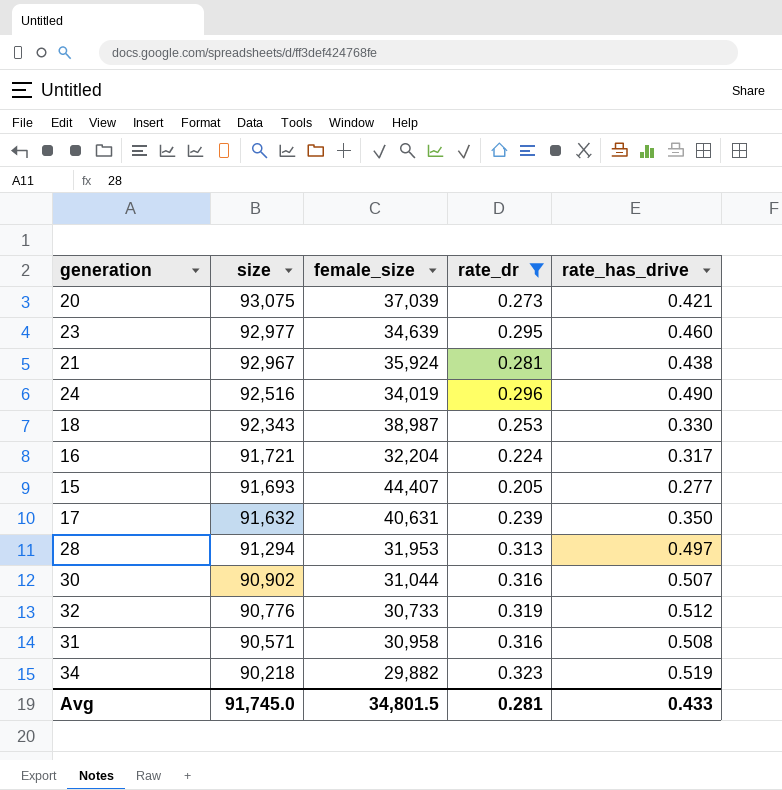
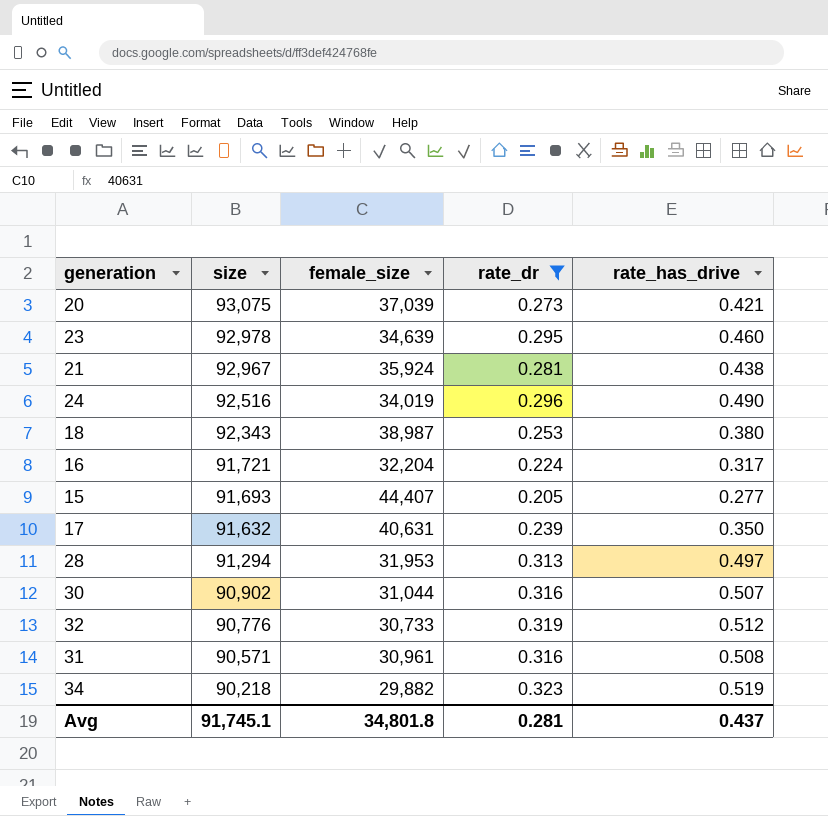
23 | size: 92,977 -> 92,978
18 | rate_has_drive: 0.330 -> 0.380
31 | female_size: 30,958 -> 30,961
Avg | size: 91,745.0 -> 91,745.1
Avg | female_size: 34,801.5 -> 34,801.8
Avg | rate_has_drive: 0.433 -> 0.437

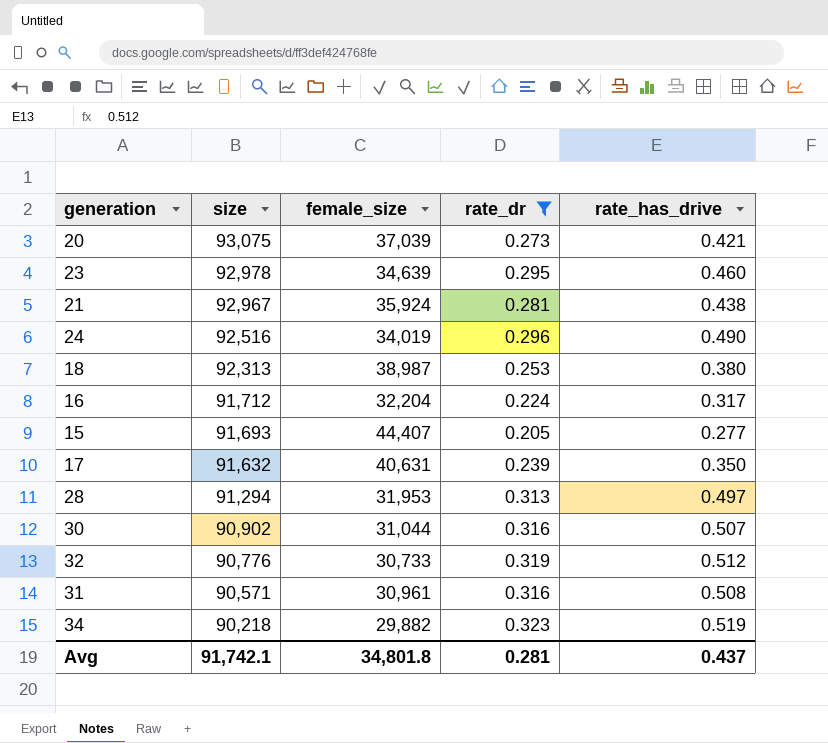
18 | size: 92,343 -> 92,313
16 | size: 91,721 -> 91,712
Avg | size: 91,745.1 -> 91,742.1

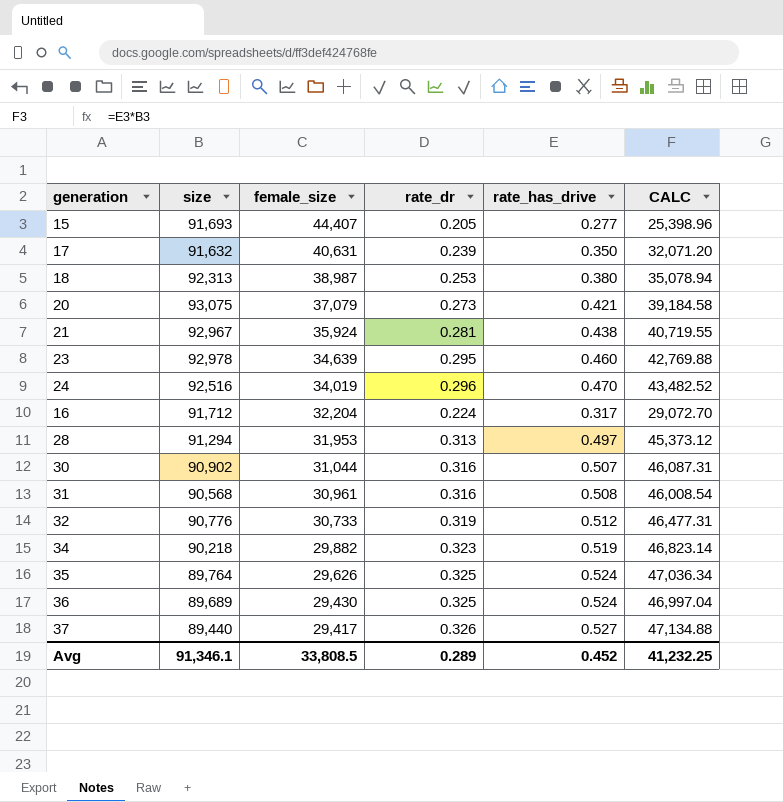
filter: rate_dr <= 0.323 -> none
row order: size descending -> female_size descending
column CALC | formula: none -> [size] * [rate_has_drive]
20 | female_size: 37,039 -> 37,079
24 | rate_has_drive: 0.490 -> 0.470
31 | size: 90,571 -> 90,568
Avg | size: 91,742.1 -> 91,346.1
Avg | female_size: 34,801.8 -> 33,808.5
Avg | rate_dr: 0.281 -> 0.289
Avg | rate_has_drive: 0.437 -> 0.452

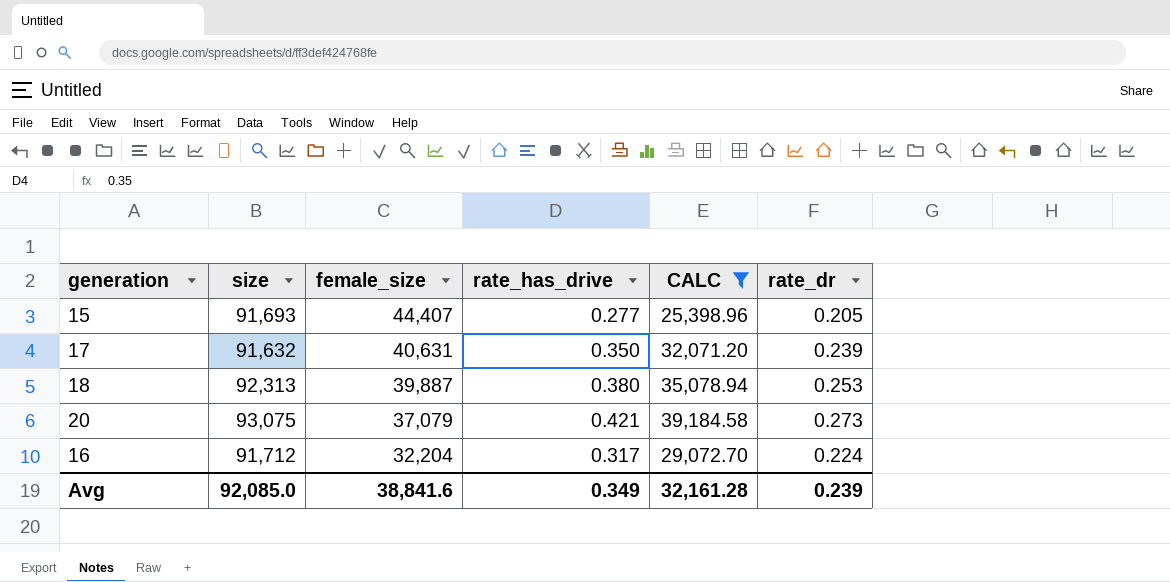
filter: none -> CALC <= 39,184.58
column rate_dr | position: 4 -> 6
18 | female_size: 38,987 -> 39,887
Avg | size: 91,346.1 -> 92,085.0
Avg | female_size: 33,808.5 -> 38,841.6
Avg | rate_has_drive: 0.452 -> 0.349
Avg | CALC: 41,232.25 -> 32,161.28
Avg | rate_dr: 0.289 -> 0.239

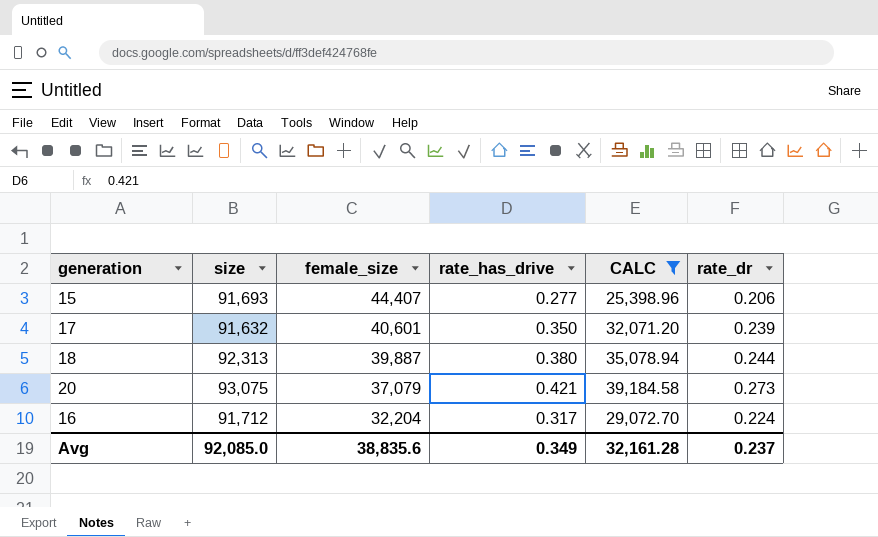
15 | rate_dr: 0.205 -> 0.206
17 | female_size: 40,631 -> 40,601
18 | rate_dr: 0.253 -> 0.244
Avg | female_size: 38,841.6 -> 38,835.6
Avg | rate_dr: 0.239 -> 0.237

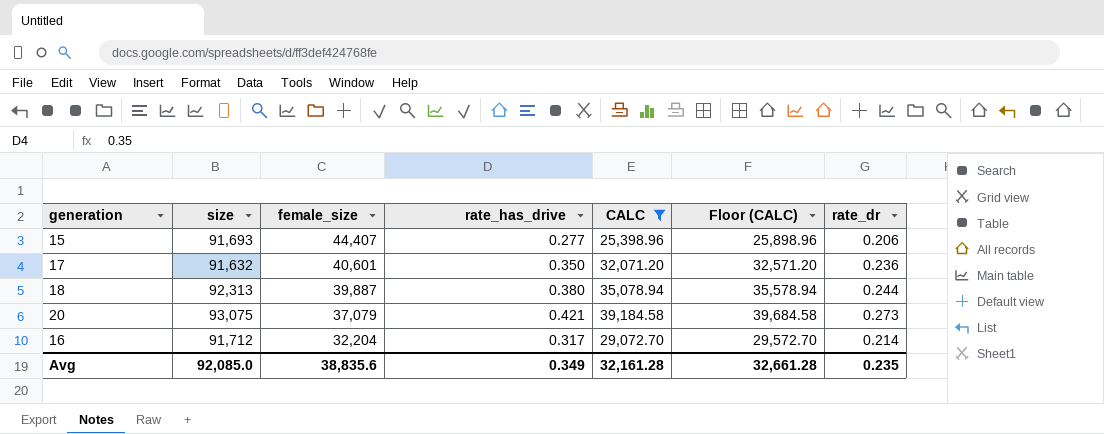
column Floor (CALC) | formula: none -> [CALC] + 500
17 | rate_dr: 0.239 -> 0.236
16 | rate_dr: 0.224 -> 0.214
Avg | rate_dr: 0.237 -> 0.235

